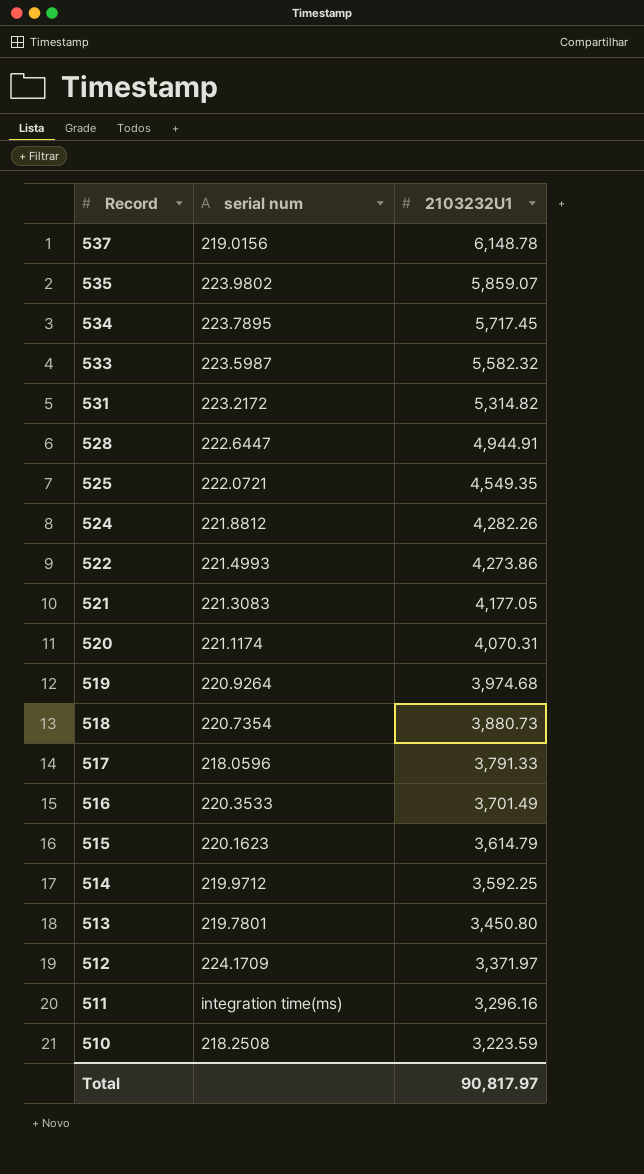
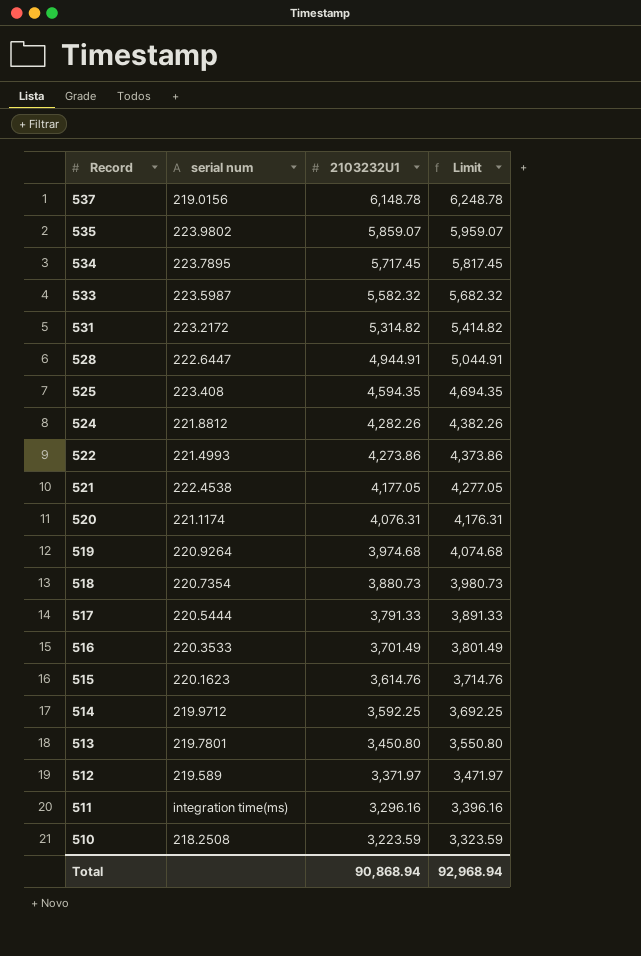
column Limit | formula: none -> [2103232U1] + 100
525 | serial num: 222.0721 -> 223.408
525 | 2103232U1: 4,549.35 -> 4,594.35
521 | serial num: 221.3083 -> 222.4538
520 | 2103232U1: 4,070.31 -> 4,076.31
517 | serial num: 218.0596 -> 220.5444
515 | 2103232U1: 3,614.79 -> 3,614.76
512 | serial num: 224.1709 -> 219.589
Total | 2103232U1: 90,817.97 -> 90,868.94

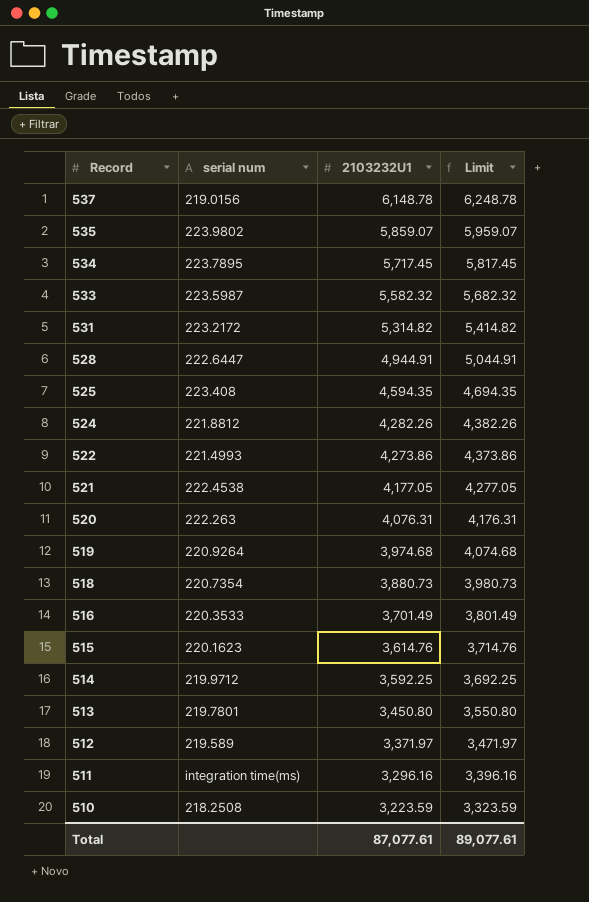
row 517: 220.5444 | 3,791.33 | 3,891.33 -> none
520 | serial num: 221.1174 -> 222.263
Total | 2103232U1: 90,868.94 -> 87,077.61
Total | Limit: 92,968.94 -> 89,077.61

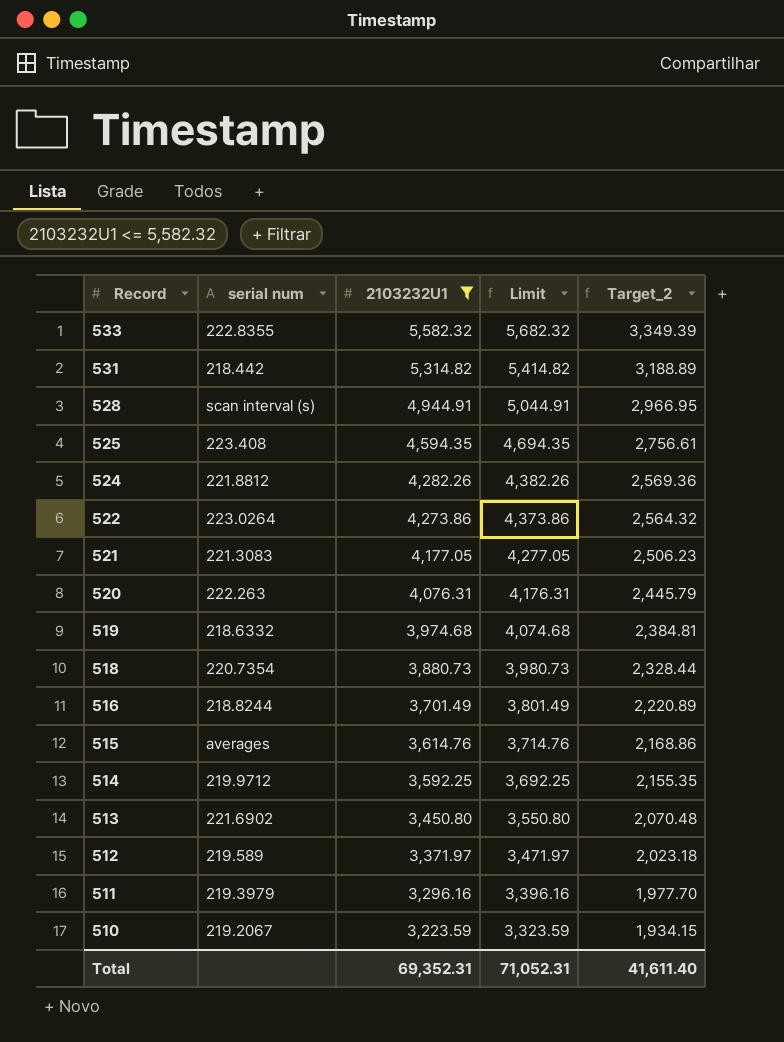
filter: none -> 2103232U1 <= 5,582.32
column Target_2 | formula: none -> [2103232U1] * 0.6
533 | serial num: 223.5987 -> 222.8355
531 | serial num: 223.2172 -> 218.442
528 | serial num: 222.6447 -> scan interval (s)
522 | serial num: 221.4993 -> 223.0264
521 | serial num: 222.4538 -> 221.3083
519 | serial num: 220.9264 -> 218.6332
516 | serial num: 220.3533 -> 218.8244
515 | serial num: 220.1623 -> averages
513 | serial num: 219.7801 -> 221.6902
511 | serial num: integration time(ms) -> 219.3979
510 | serial num: 218.2508 -> 219.2067
Total | 2103232U1: 87,077.61 -> 69,352.31
Total | Limit: 89,077.61 -> 71,052.31

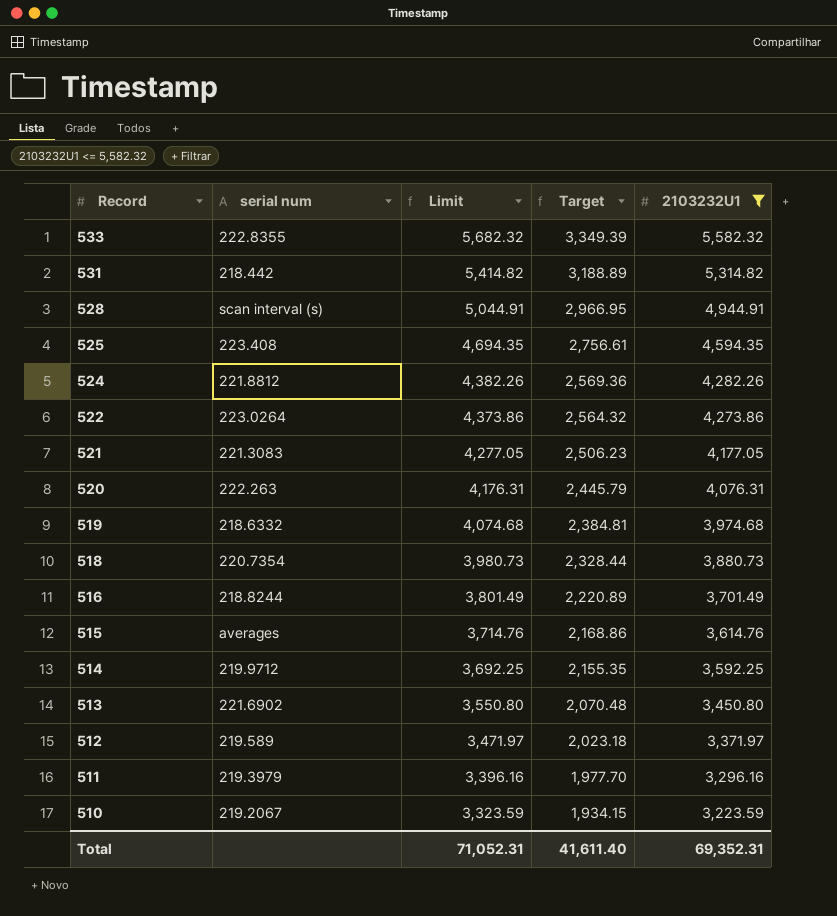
column name: Target_2 -> Target
column 2103232U1 | position: 3 -> 5

